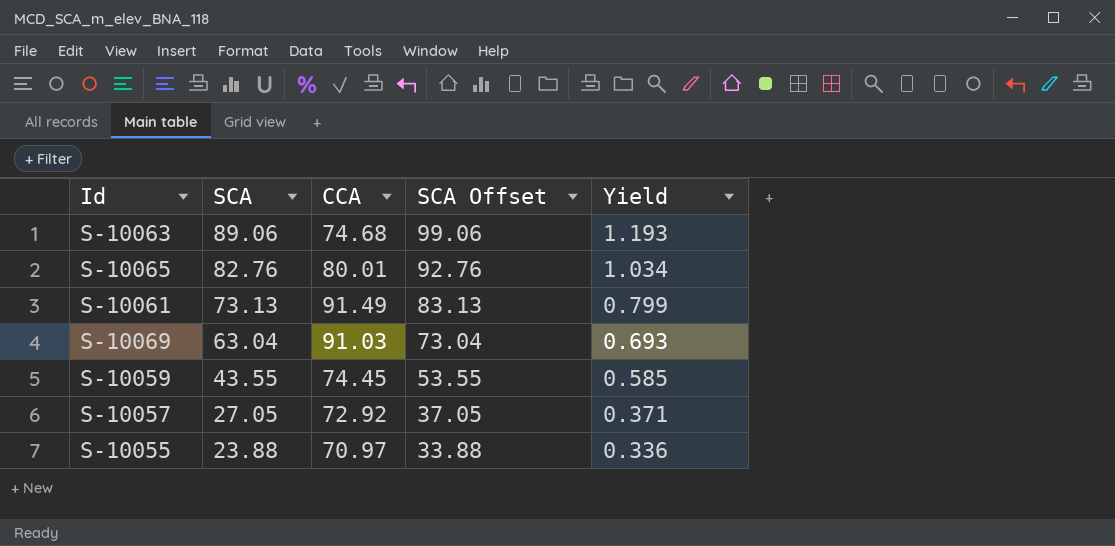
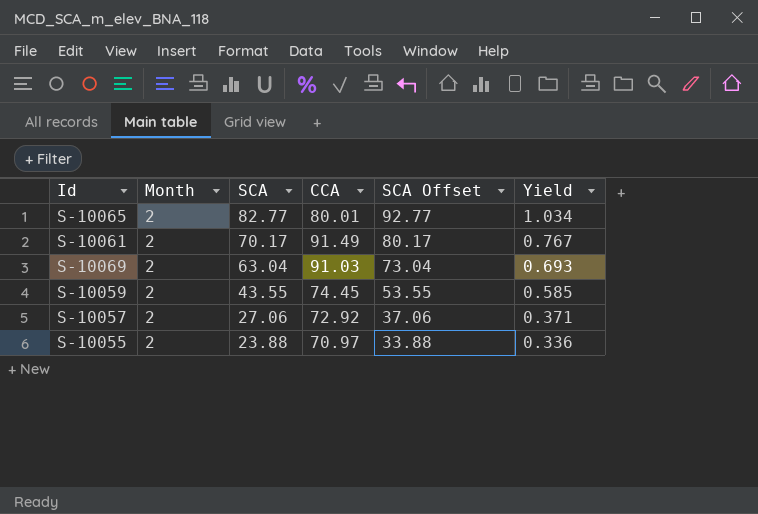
column Month | position: none -> 2
row S-10063: 89.06 | 74.68 | 99.06 | 1.193 -> none
S-10065 | SCA: 82.76 -> 82.77
S-10065 | SCA Offset: 92.76 -> 92.77
S-10061 | SCA: 73.13 -> 70.17
S-10061 | SCA Offset: 83.13 -> 80.17
S-10061 | Yield: 0.799 -> 0.767
S-10057 | SCA: 27.05 -> 27.06
S-10057 | SCA Offset: 37.05 -> 37.06

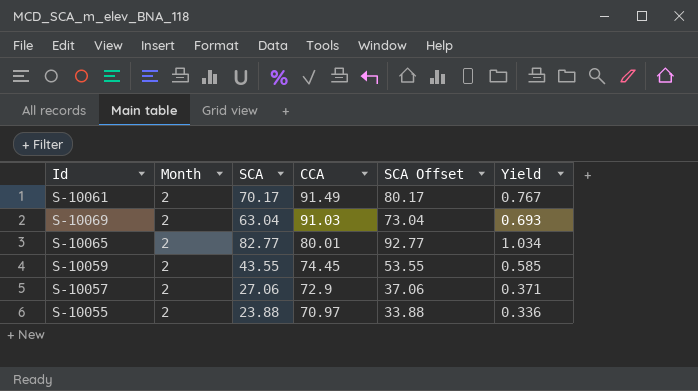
row order: SCA descending -> CCA descending
S-10057 | CCA: 72.92 -> 72.9

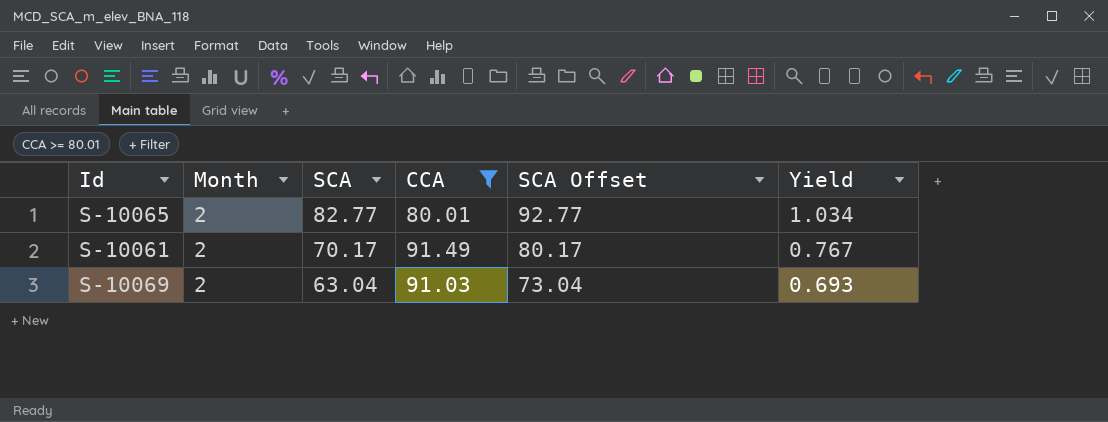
filter: none -> CCA >= 80.01
row order: CCA descending -> SCA descending

